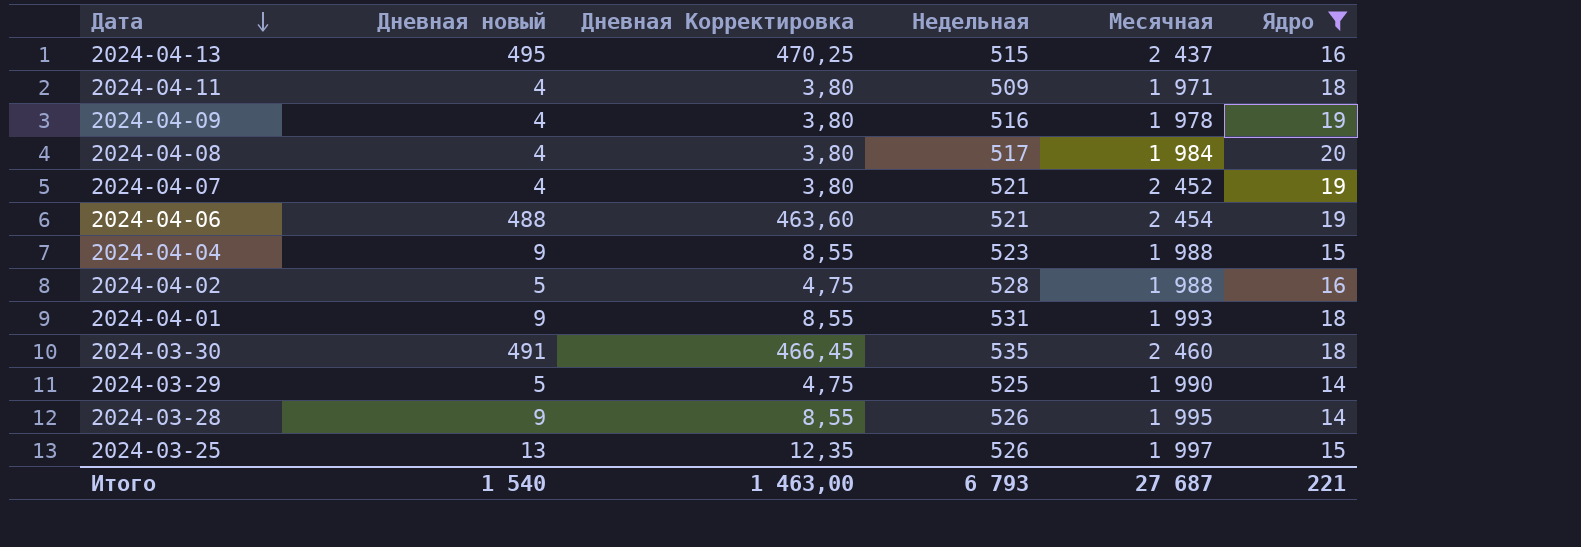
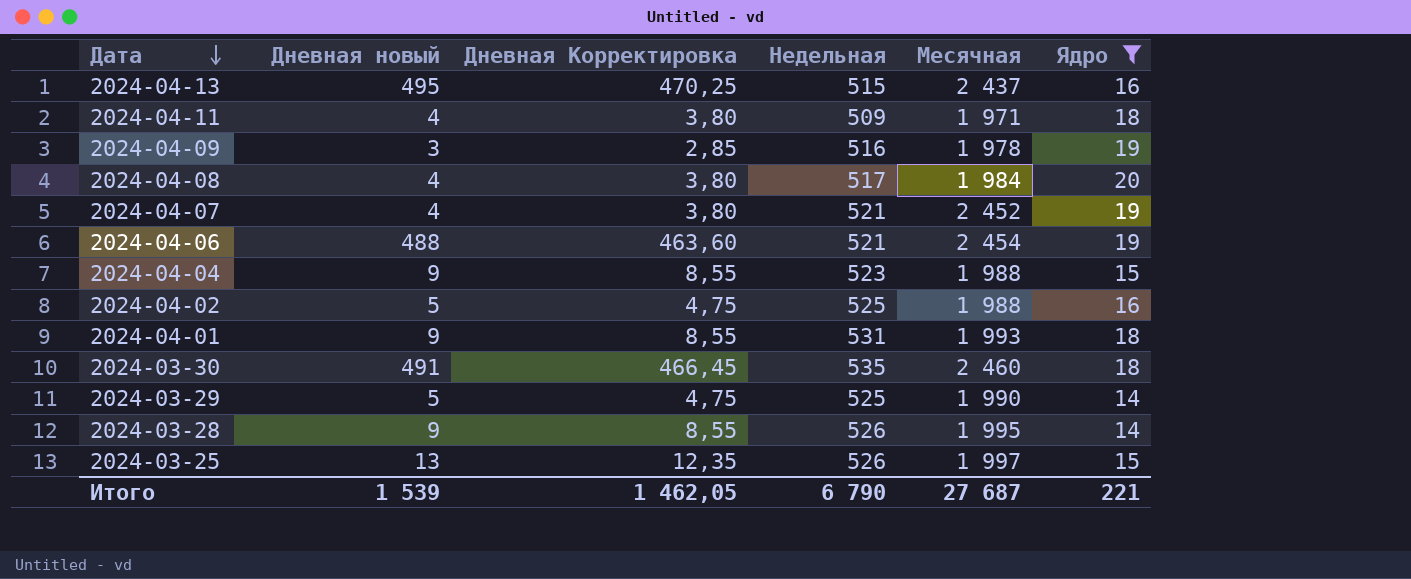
2024-04-09 | Дневная новый: 4 -> 3
2024-04-09 | Дневная Корректировка: 3,80 -> 2,85
2024-04-02 | Недельная: 528 -> 525
Итого | Дневная новый: 1 540 -> 1 539
Итого | Дневная Корректировка: 1 463,00 -> 1 462,05
Итого | Недельная: 6 793 -> 6 790

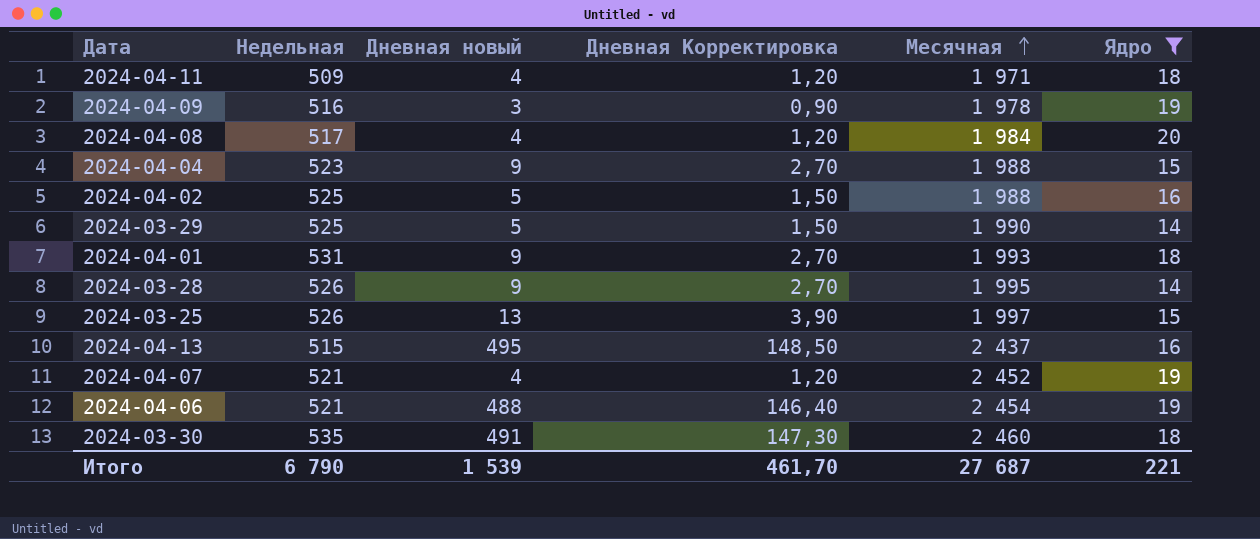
row order: Дата descending -> Месячная ascending
column Недельная | position: 4 -> 2
column Дневная Корректировка | formula: [Дневная новый] * 0,95 -> [Дневная новый] * 0,3
Итого | Дневная Корректировка: 1 462,05 -> 461,70

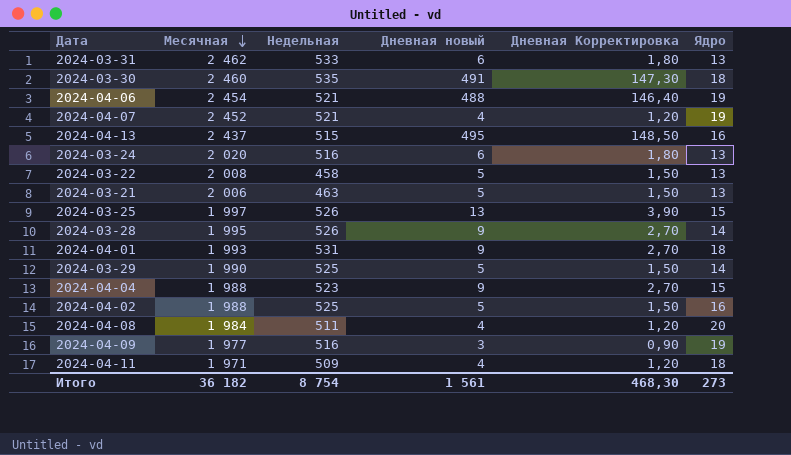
filter: Ядро != 13 -> none
row order: Месячная ascending -> Месячная descending
column Месячная | position: 5 -> 2
2024-04-08 | Недельная: 517 -> 511
2024-04-09 | Месячная: 1 978 -> 1 977
Итого | Месячная: 27 687 -> 36 182
Итого | Недельная: 6 790 -> 8 754
Итого | Дневная новый: 1 539 -> 1 561
Итого | Дневная Корректировка: 461,70 -> 468,30
Итого | Ядро: 221 -> 273

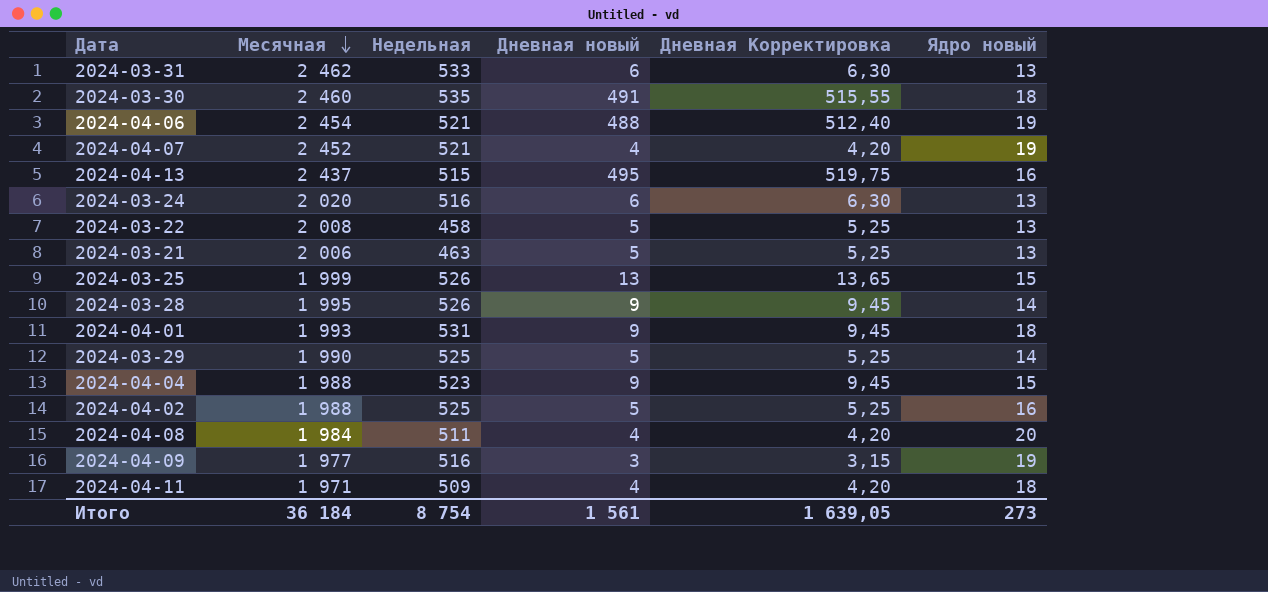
column Дневная Корректировка | formula: [Дневная новый] * 0,3 -> [Дневная новый] * 1,05
column name: Ядро -> Ядро новый
2024-03-25 | Месячная: 1 997 -> 1 999
Итого | Месячная: 36 182 -> 36 184
Итого | Дневная Корректировка: 468,30 -> 1 639,05

